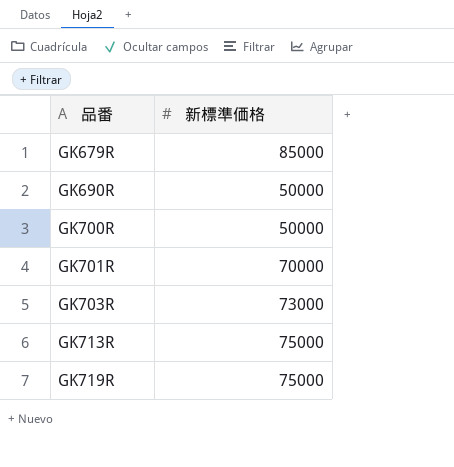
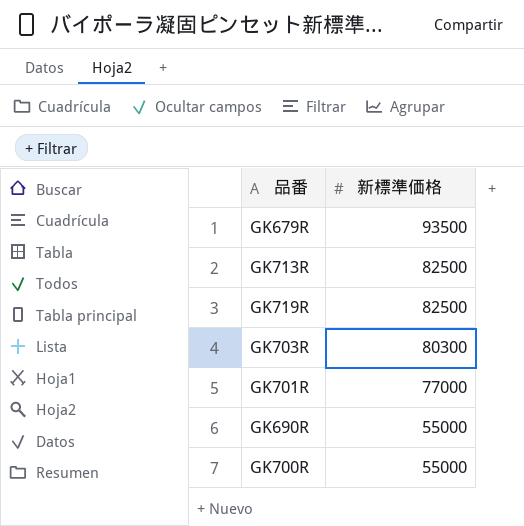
row order: 品番 ascending -> 新標準価格 descending
GK679R | 新標準価格: 85000 -> 93500
GK713R | 新標準価格: 75000 -> 82500
GK719R | 新標準価格: 75000 -> 82500
GK703R | 新標準価格: 73000 -> 80300
GK701R | 新標準価格: 70000 -> 77000
GK690R | 新標準価格: 50000 -> 55000
GK700R | 新標準価格: 50000 -> 55000

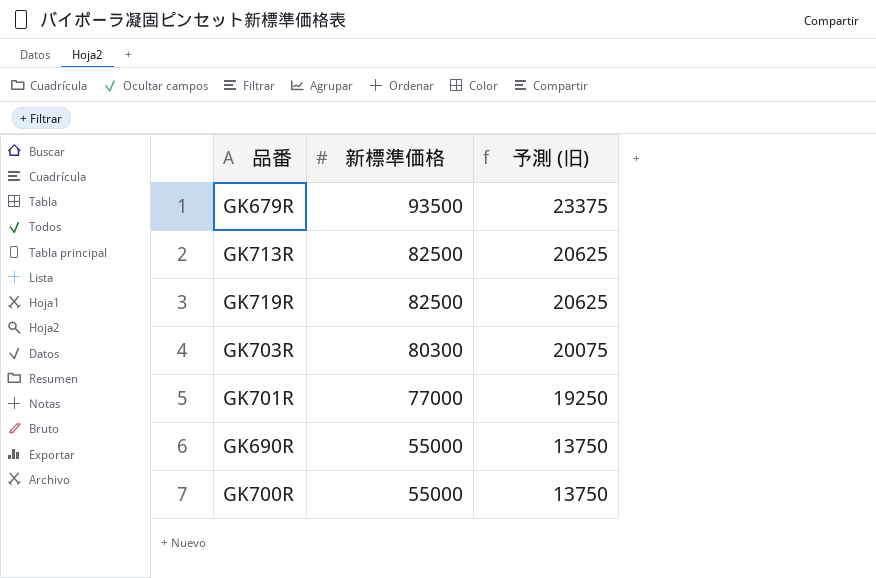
column 予測 (旧) | formula: none -> [新標準価格] * 0.25

